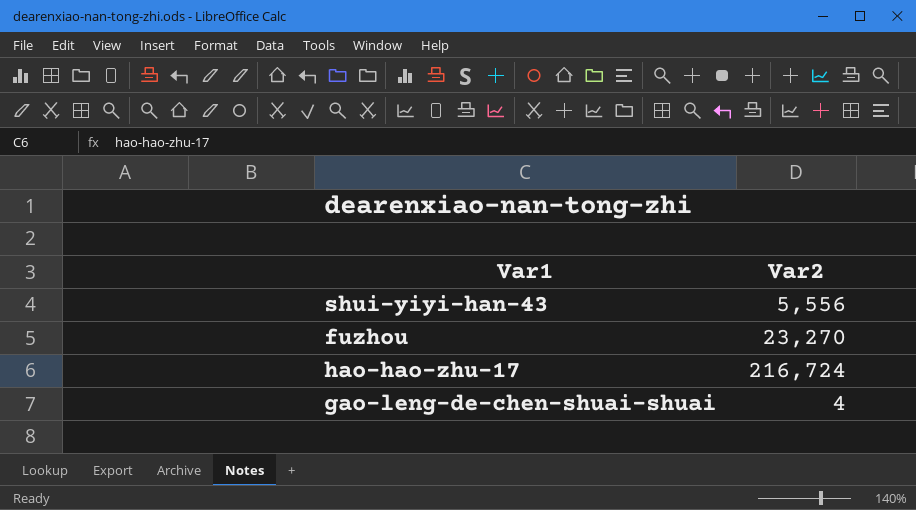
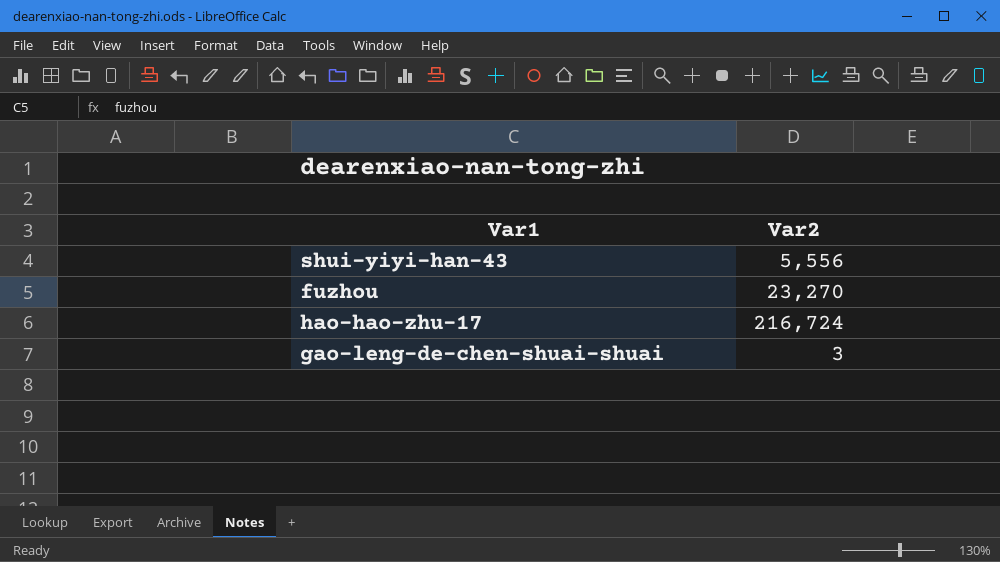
gao-leng-de-chen-shuai-shuai | Var2: 4 -> 3

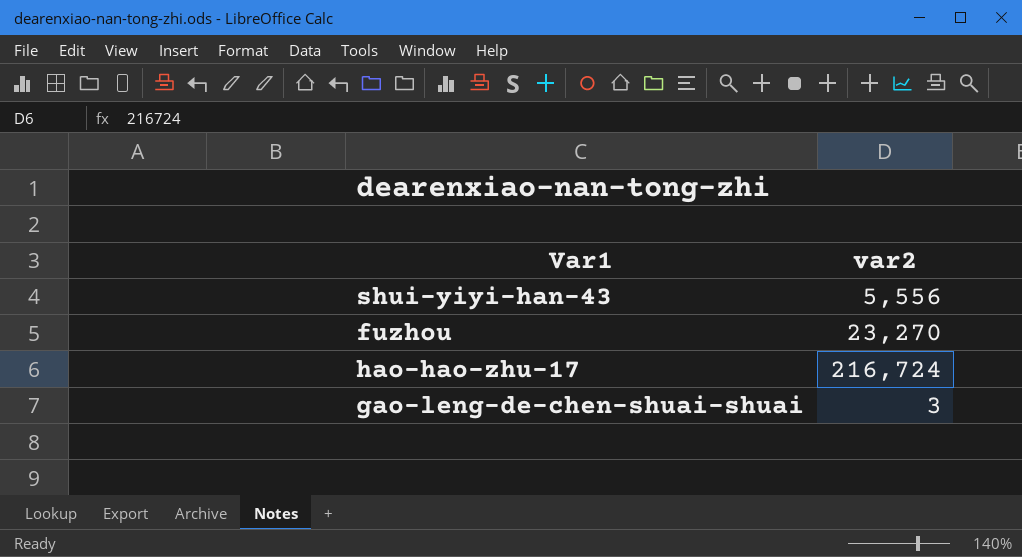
column name: Var2 -> var2

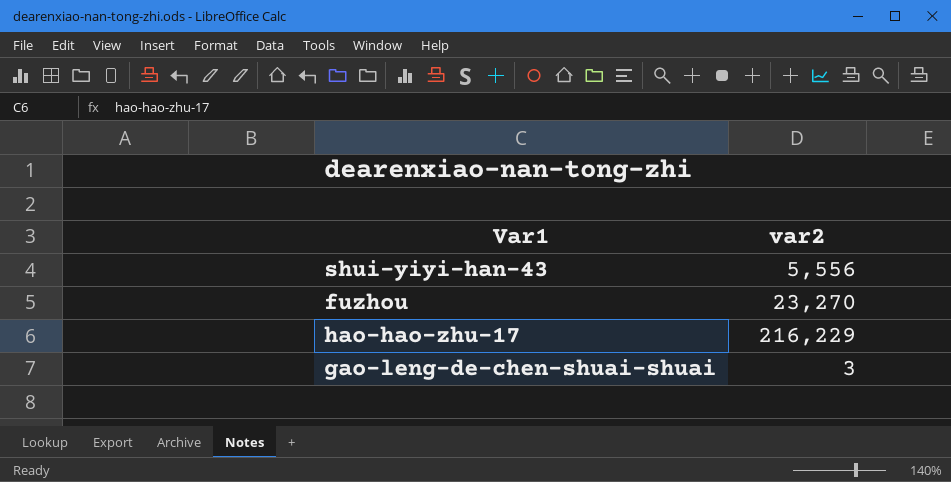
hao-hao-zhu-17 | var2: 216,724 -> 216,229

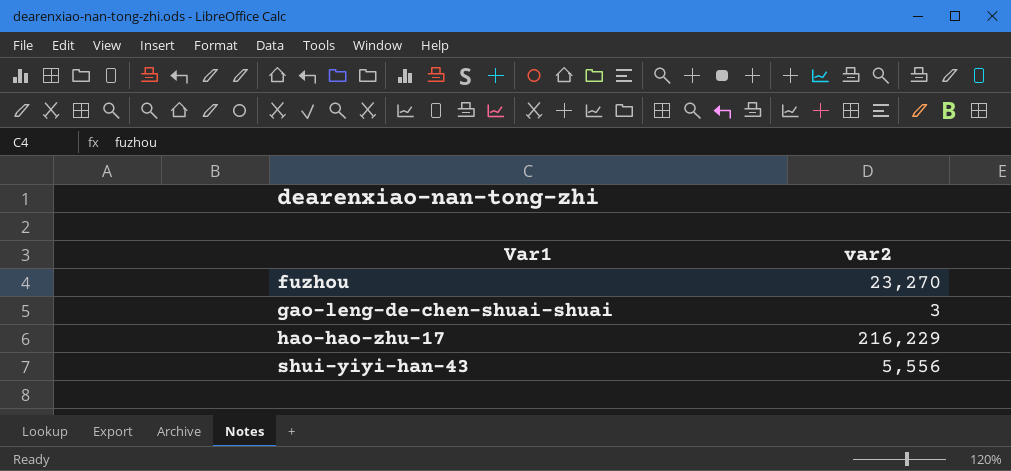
row order: none -> Var1 ascending

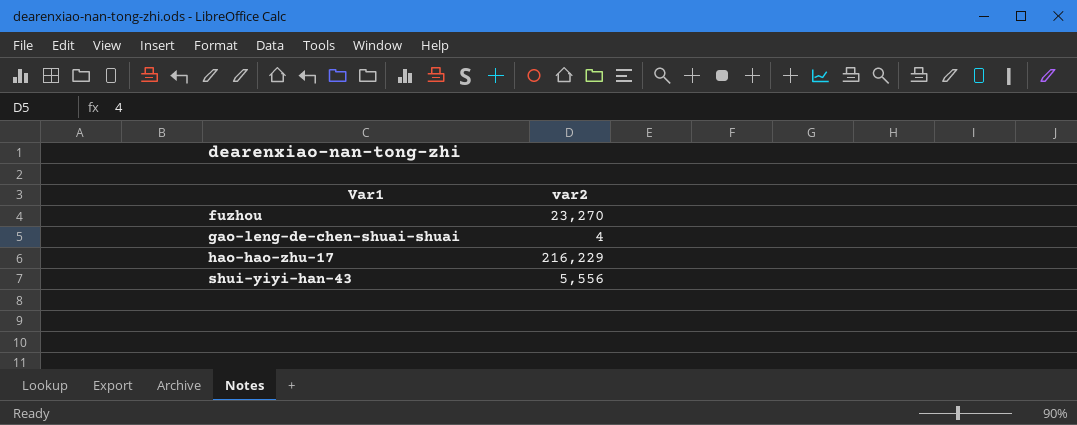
gao-leng-de-chen-shuai-shuai | var2: 3 -> 4

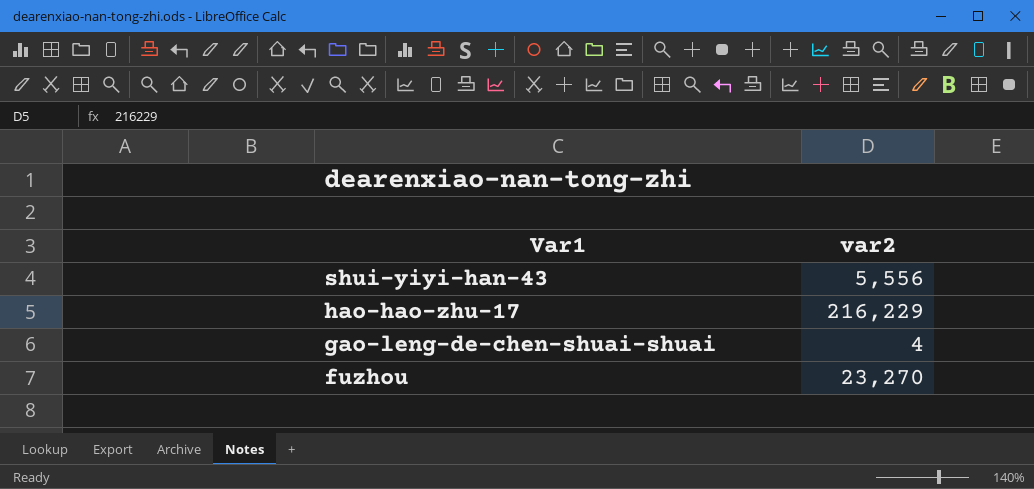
row order: Var1 ascending -> Var1 descending

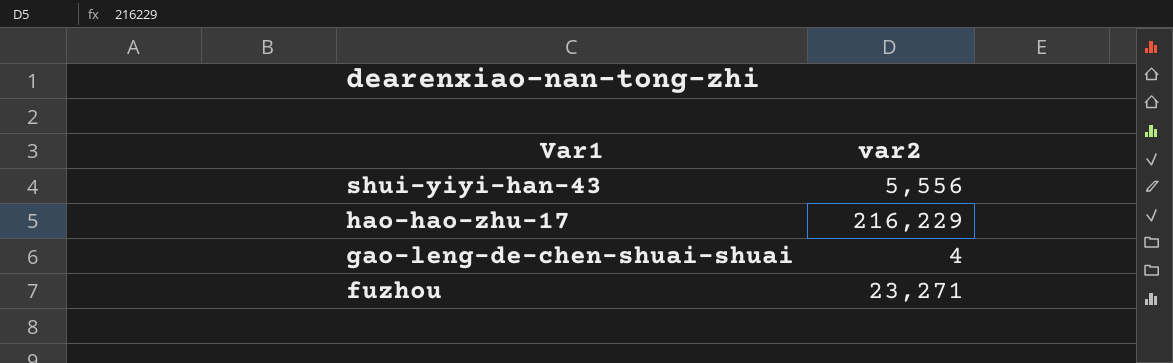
fuzhou | var2: 23,270 -> 23,271

